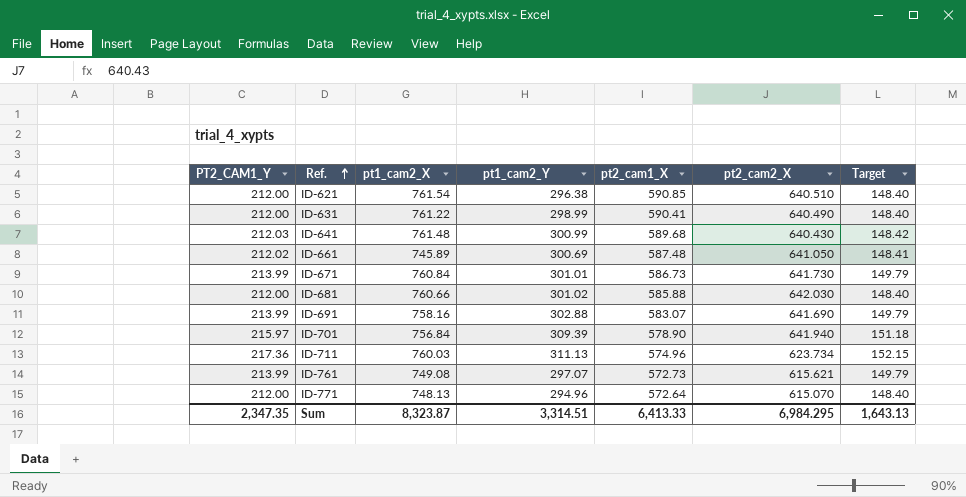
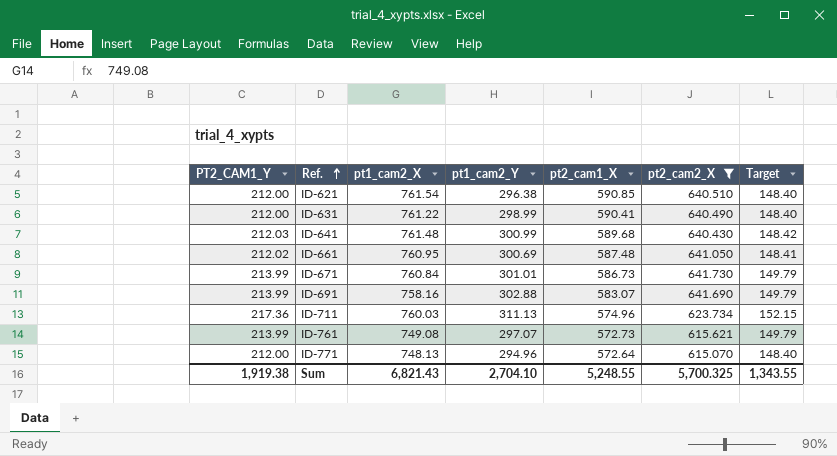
filter: none -> pt2_cam2_X <= 641.730
ID-661 | pt1_cam2_X: 745.89 -> 760.95
Sum | PT2_CAM1_Y: 2,347.35 -> 1,919.38
Sum | pt1_cam2_X: 8,323.87 -> 6,821.43
Sum | pt1_cam2_Y: 3,314.51 -> 2,704.10
Sum | pt2_cam1_X: 6,413.33 -> 5,248.55
Sum | pt2_cam2_X: 6,984.295 -> 5,700.325
Sum | Target: 1,643.13 -> 1,343.55

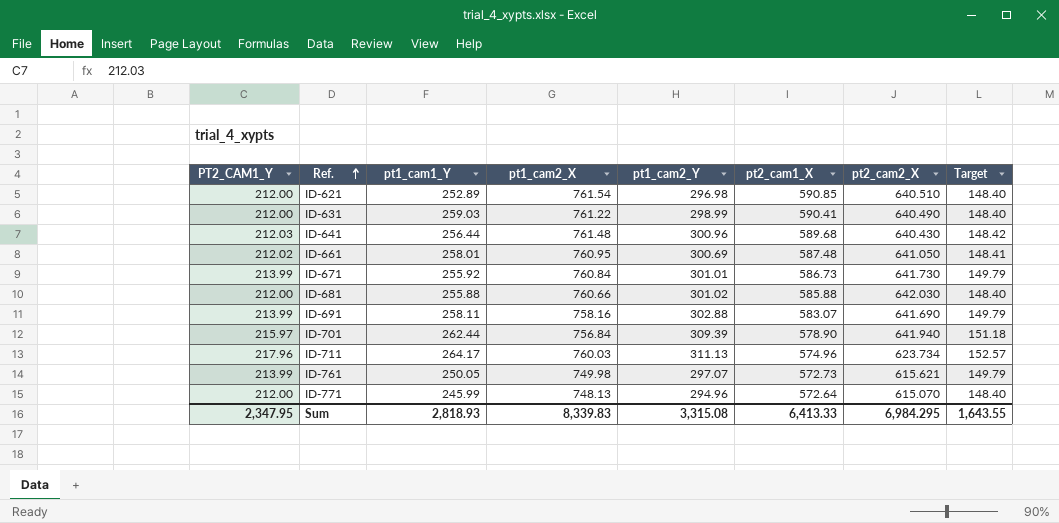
filter: pt2_cam2_X <= 641.730 -> none
column pt1_cam1_Y | position: none -> 3
ID-621 | pt1_cam2_Y: 296.38 -> 296.98
ID-641 | pt1_cam2_Y: 300.99 -> 300.96
ID-711 | PT2_CAM1_Y: 217.36 -> 217.96
ID-711 | Target: 152.15 -> 152.57
ID-761 | pt1_cam2_X: 749.08 -> 749.98
Sum | PT2_CAM1_Y: 1,919.38 -> 2,347.95
Sum | pt1_cam2_X: 6,821.43 -> 8,339.83
Sum | pt1_cam2_Y: 2,704.10 -> 3,315.08
Sum | pt2_cam1_X: 5,248.55 -> 6,413.33
Sum | pt2_cam2_X: 5,700.325 -> 6,984.295
Sum | Target: 1,343.55 -> 1,643.55

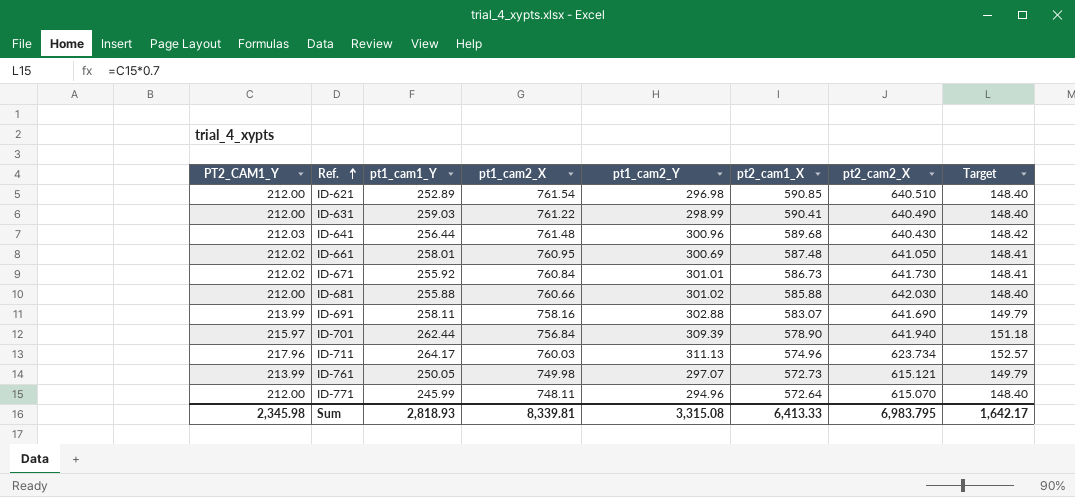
ID-671 | PT2_CAM1_Y: 213.99 -> 212.02
ID-671 | Target: 149.79 -> 148.41
ID-761 | pt2_cam2_X: 615.621 -> 615.121
ID-771 | pt1_cam2_X: 748.13 -> 748.11
Sum | PT2_CAM1_Y: 2,347.95 -> 2,345.98
Sum | pt1_cam2_X: 8,339.83 -> 8,339.81
Sum | pt2_cam2_X: 6,984.295 -> 6,983.795
Sum | Target: 1,643.55 -> 1,642.17

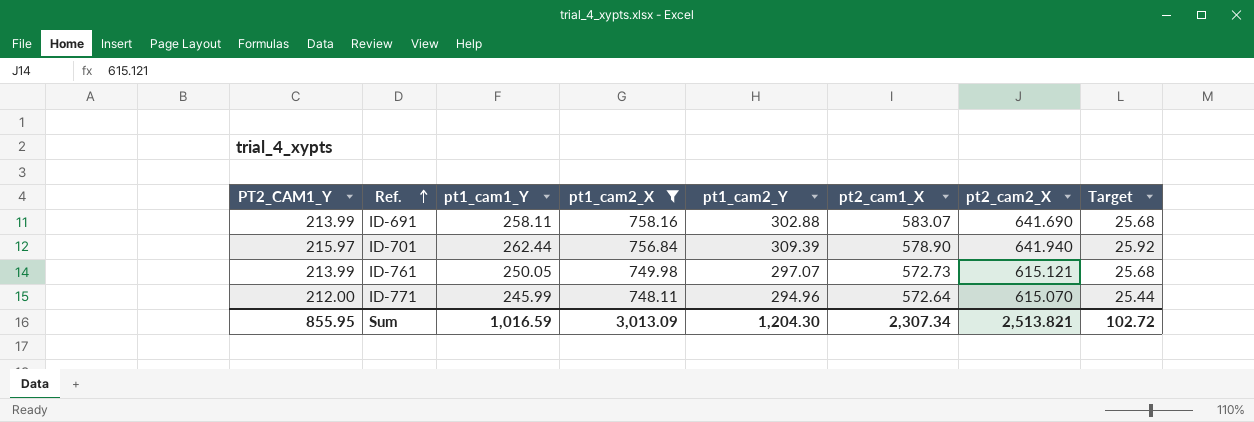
filter: none -> pt1_cam2_X <= 758.16
column Target | formula: [PT2_CAM1_Y] * 0.7 -> [PT2_CAM1_Y] * 0.12
Sum | PT2_CAM1_Y: 2,345.98 -> 855.95
Sum | pt1_cam1_Y: 2,818.93 -> 1,016.59
Sum | pt1_cam2_X: 8,339.81 -> 3,013.09
Sum | pt1_cam2_Y: 3,315.08 -> 1,204.30
Sum | pt2_cam1_X: 6,413.33 -> 2,307.34
Sum | pt2_cam2_X: 6,983.795 -> 2,513.821
Sum | Target: 1,642.17 -> 102.72

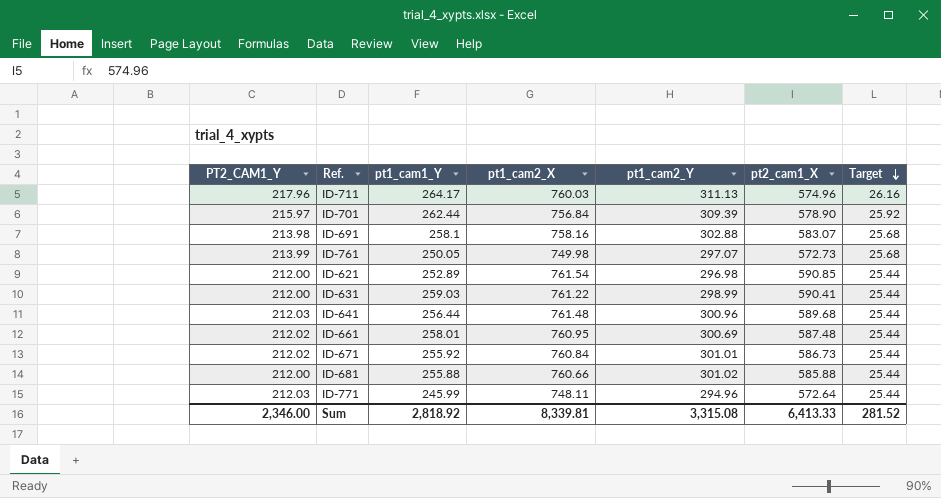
filter: pt1_cam2_X <= 758.16 -> none
row order: Ref. ascending -> Target descending
column pt2_cam2_X | position: 7 -> none
ID-691 | PT2_CAM1_Y: 213.99 -> 213.98
ID-691 | pt1_cam1_Y: 258.11 -> 258.1
ID-771 | PT2_CAM1_Y: 212.00 -> 212.03
Sum | PT2_CAM1_Y: 855.95 -> 2,346.00
Sum | pt1_cam1_Y: 1,016.59 -> 2,818.92
Sum | pt1_cam2_X: 3,013.09 -> 8,339.81
Sum | pt1_cam2_Y: 1,204.30 -> 3,315.08
Sum | pt2_cam1_X: 2,307.34 -> 6,413.33
Sum | Target: 102.72 -> 281.52

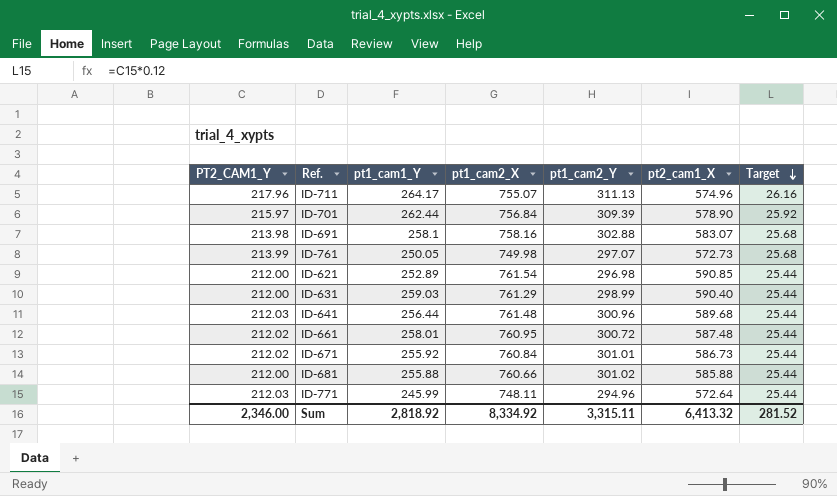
ID-711 | pt1_cam2_X: 760.03 -> 755.07
ID-631 | pt1_cam2_X: 761.22 -> 761.29
ID-631 | pt2_cam1_X: 590.41 -> 590.40
ID-661 | pt1_cam2_Y: 300.69 -> 300.72
Sum | pt1_cam2_X: 8,339.81 -> 8,334.92
Sum | pt1_cam2_Y: 3,315.08 -> 3,315.11
Sum | pt2_cam1_X: 6,413.33 -> 6,413.32

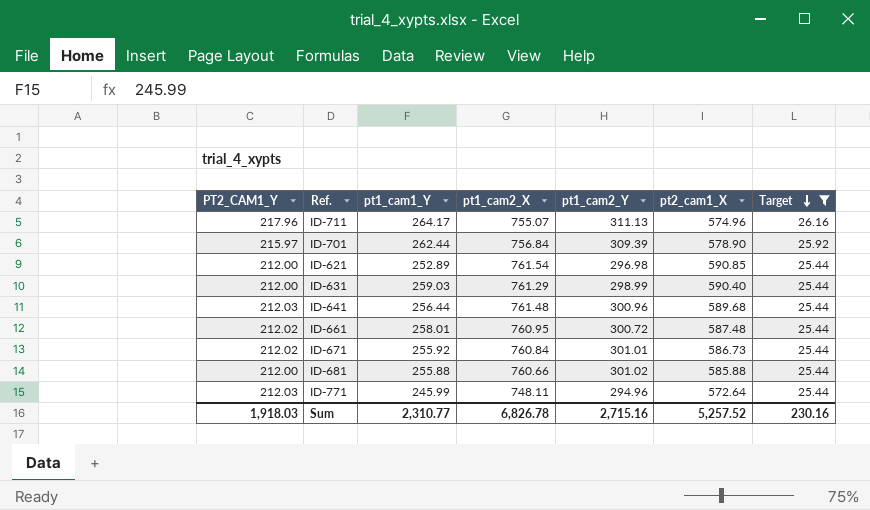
filter: none -> Target != 25.68
Sum | PT2_CAM1_Y: 2,346.00 -> 1,918.03
Sum | pt1_cam1_Y: 2,818.92 -> 2,310.77
Sum | pt1_cam2_X: 8,334.92 -> 6,826.78
Sum | pt1_cam2_Y: 3,315.11 -> 2,715.16
Sum | pt2_cam1_X: 6,413.32 -> 5,257.52
Sum | Target: 281.52 -> 230.16

